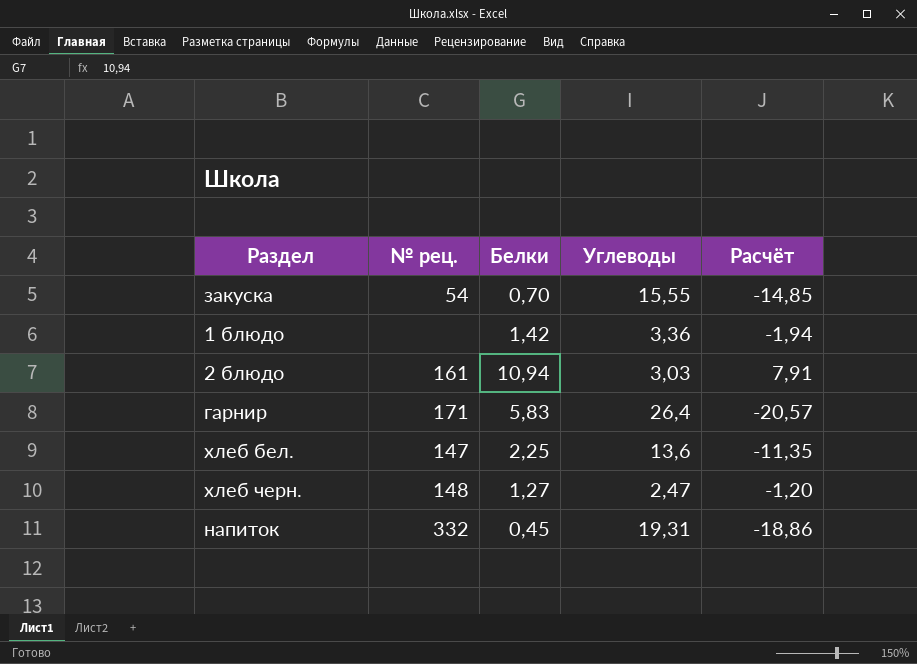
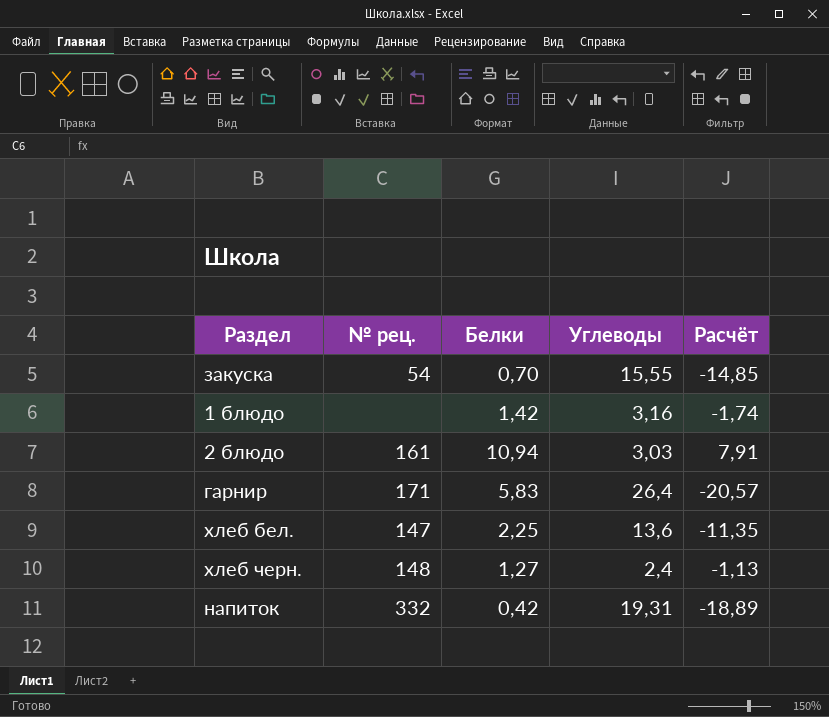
1 блюдо | Углеводы: 3,36 -> 3,16
1 блюдо | Расчёт: -1,94 -> -1,74
хлеб черн. | Углеводы: 2,47 -> 2,4
хлеб черн. | Расчёт: -1,20 -> -1,13
напиток | Белки: 0,45 -> 0,42
напиток | Расчёт: -18,86 -> -18,89

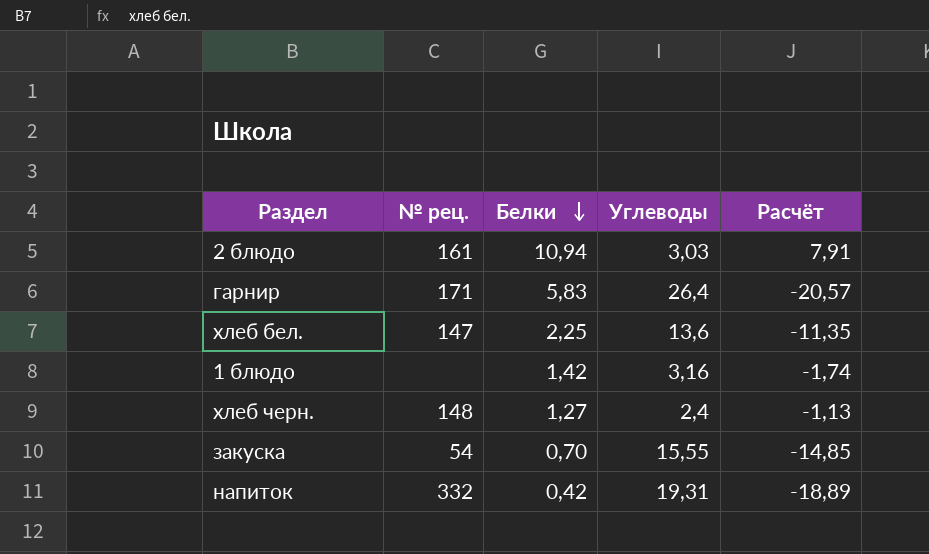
row order: none -> Белки descending

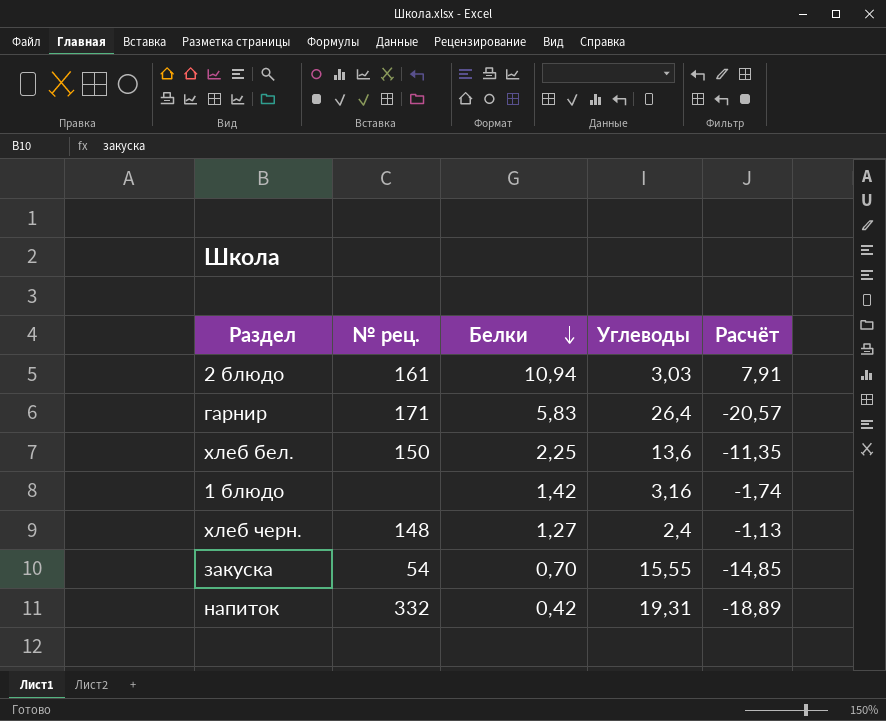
хлеб бел. | № рец.: 147 -> 150

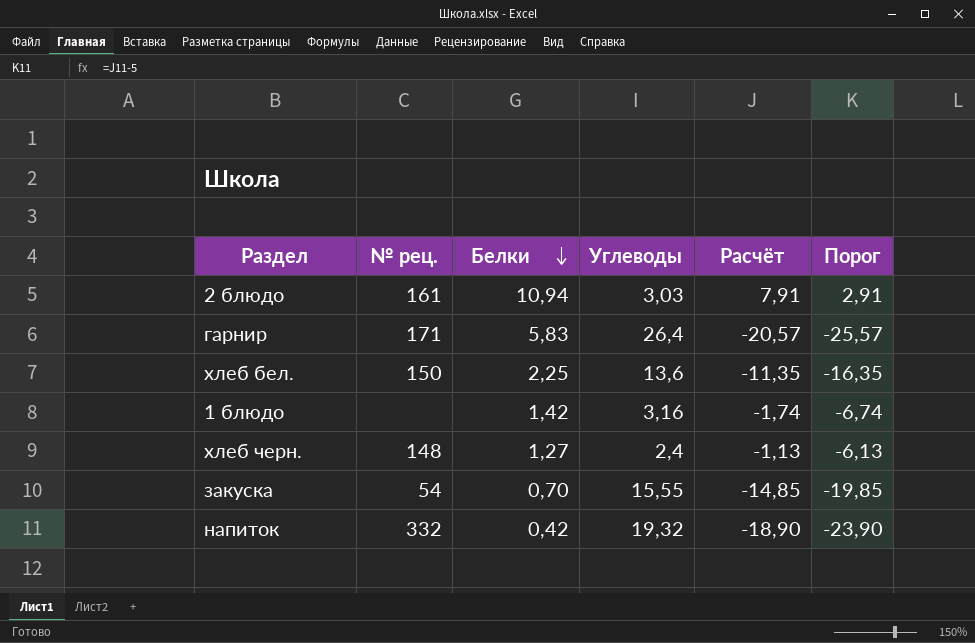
column Порог | formula: none -> [Расчёт] - 5
напиток | Углеводы: 19,31 -> 19,32
напиток | Расчёт: -18,89 -> -18,90

